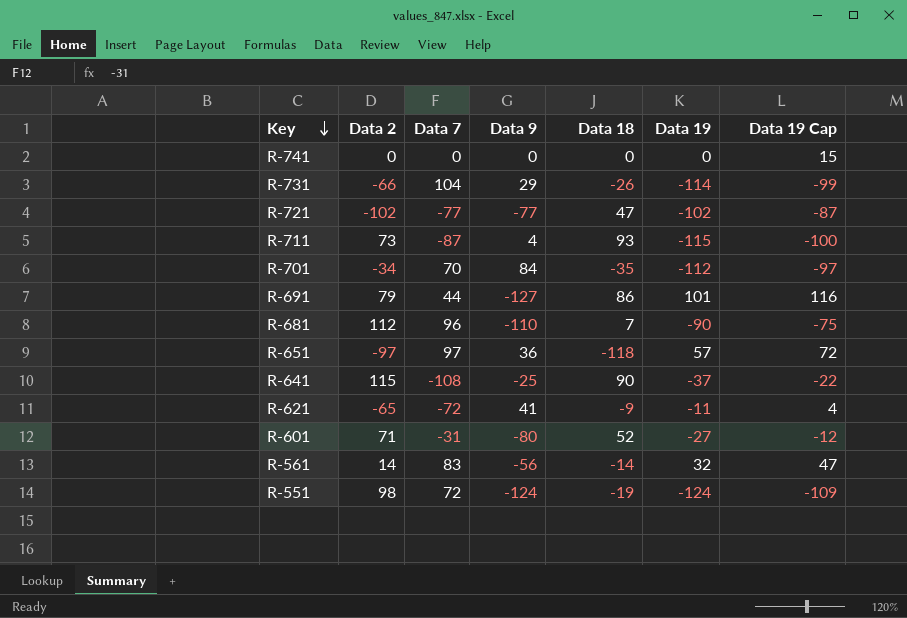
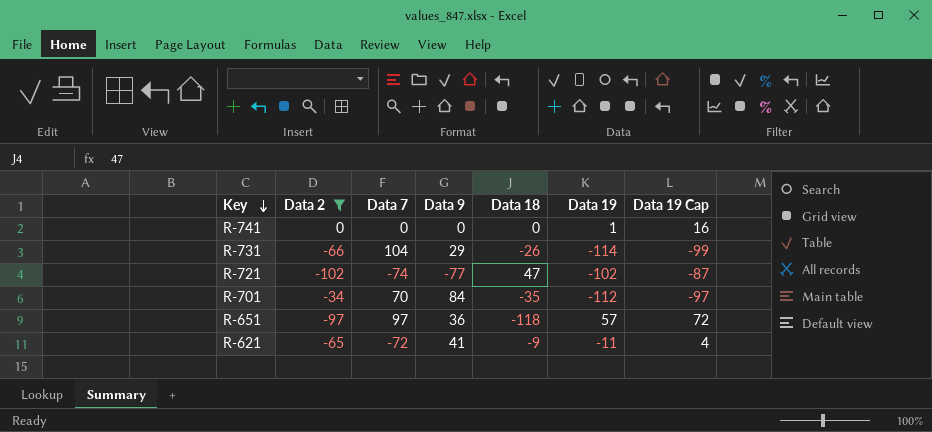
filter: none -> Data 2 <= 0
R-741 | Data 19: 0 -> 1
R-741 | Data 19 Cap: 15 -> 16
R-721 | Data 7: -77 -> -74

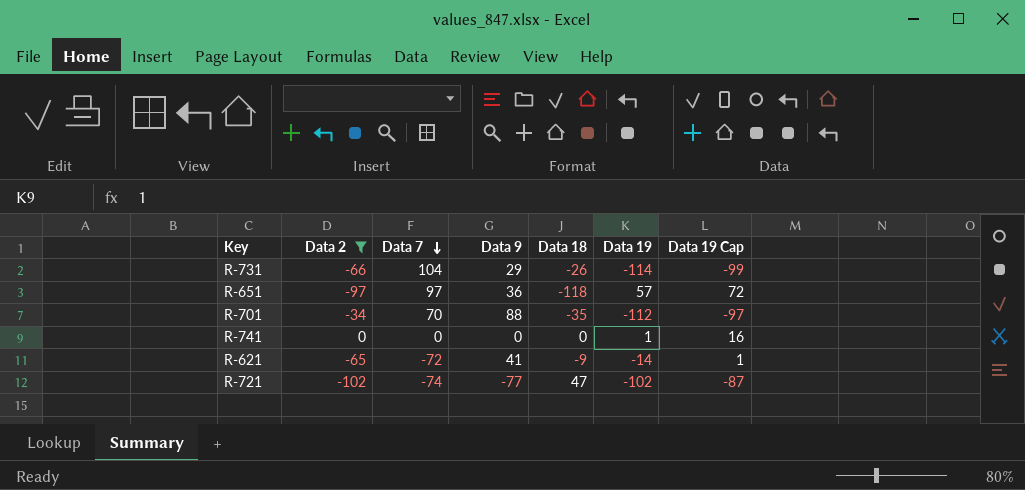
row order: Key descending -> Data 7 descending
R-701 | Data 9: 84 -> 88
R-621 | Data 19: -11 -> -14
R-621 | Data 19 Cap: 4 -> 1

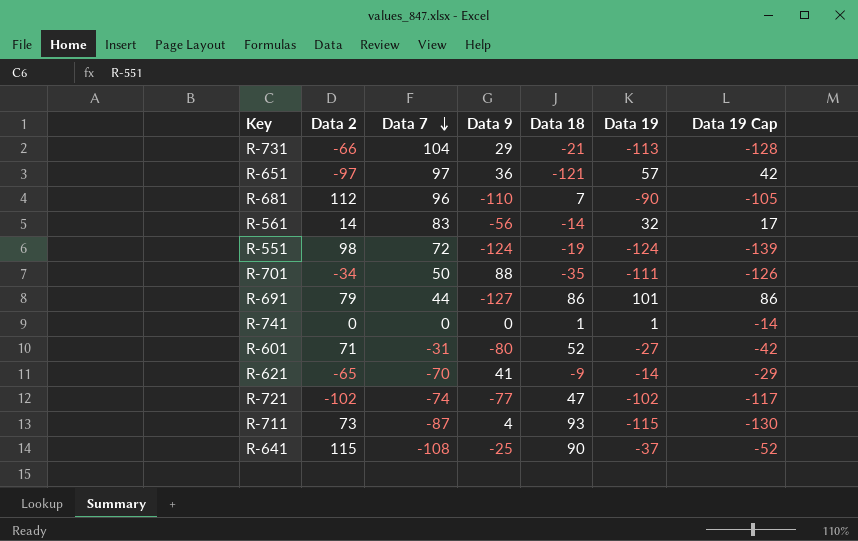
filter: Data 2 <= 0 -> none
column Data 19 Cap | formula: [Data 19] + 15 -> [Data 19] - 15
R-731 | Data 18: -26 -> -21
R-731 | Data 19: -114 -> -113
R-651 | Data 18: -118 -> -121
R-701 | Data 7: 70 -> 50
R-701 | Data 19: -112 -> -111
R-741 | Data 18: 0 -> 1
R-621 | Data 7: -72 -> -70

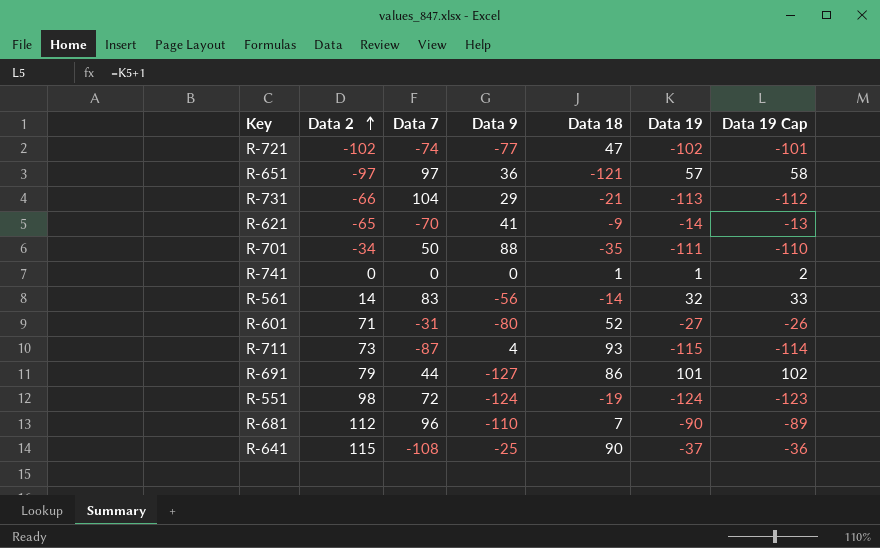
row order: Data 7 descending -> Data 2 ascending
column Data 19 Cap | formula: [Data 19] - 15 -> [Data 19] + 1

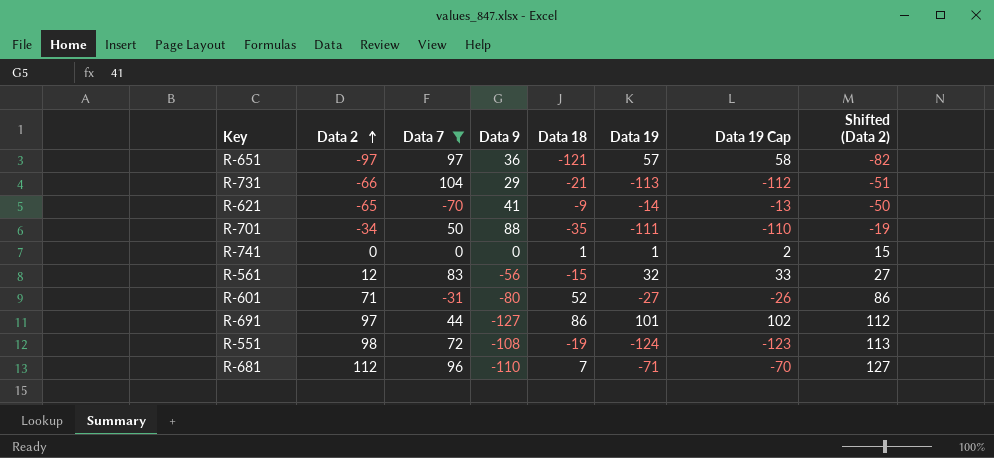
filter: none -> Data 7 >= -70
column Shifted (Data 2) | formula: none -> [Data 2] + 15
R-561 | Data 2: 14 -> 12
R-561 | Data 18: -14 -> -15
R-691 | Data 2: 79 -> 97
R-551 | Data 9: -124 -> -108
R-681 | Data 19: -90 -> -71
R-681 | Data 19 Cap: -89 -> -70

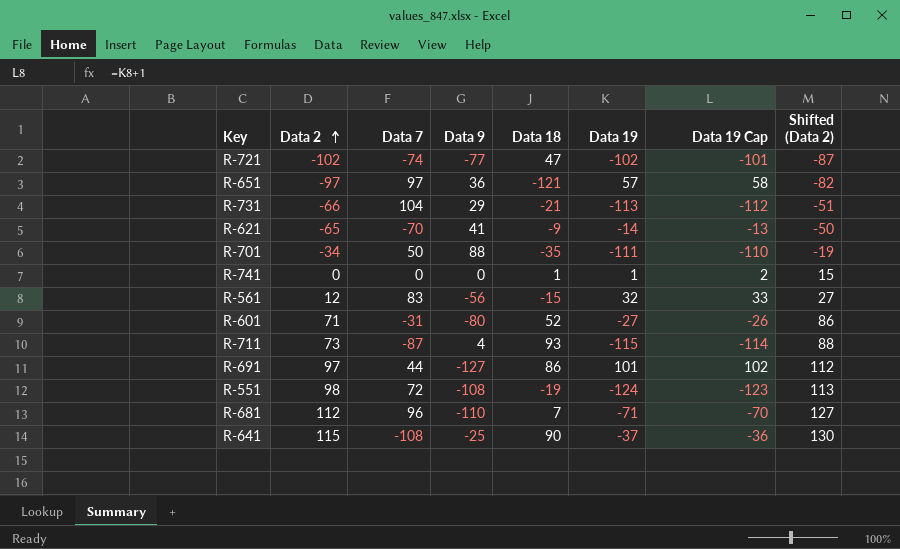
filter: Data 7 >= -70 -> none

